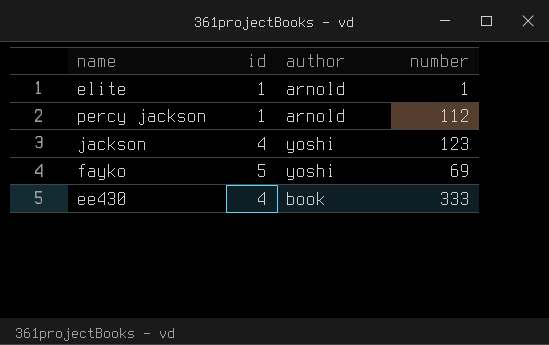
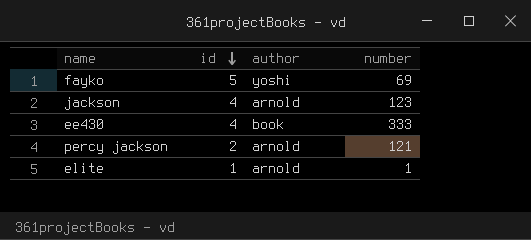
row order: none -> id descending
jackson | author: yoshi -> arnold
percy jackson | id: 1 -> 2
percy jackson | number: 112 -> 121

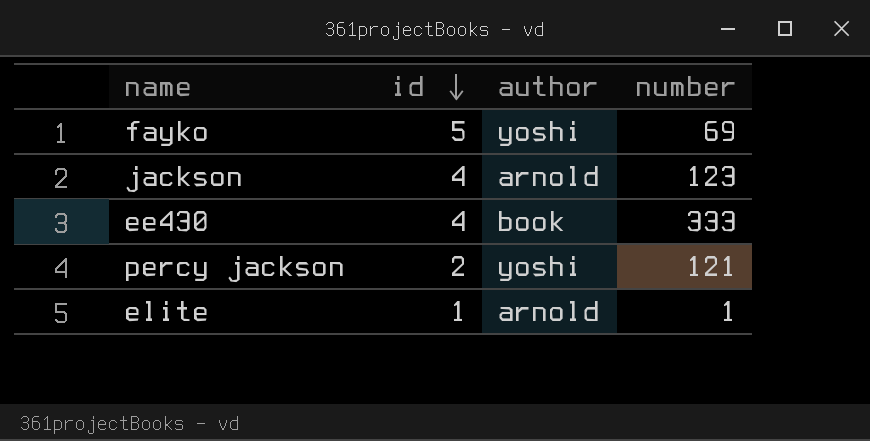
percy jackson | author: arnold -> yoshi

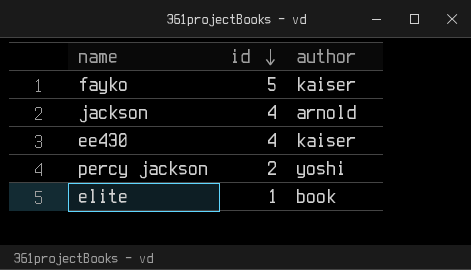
column number | position: 4 -> none
fayko | author: yoshi -> kaiser
ee430 | author: book -> kaiser
elite | author: arnold -> book

